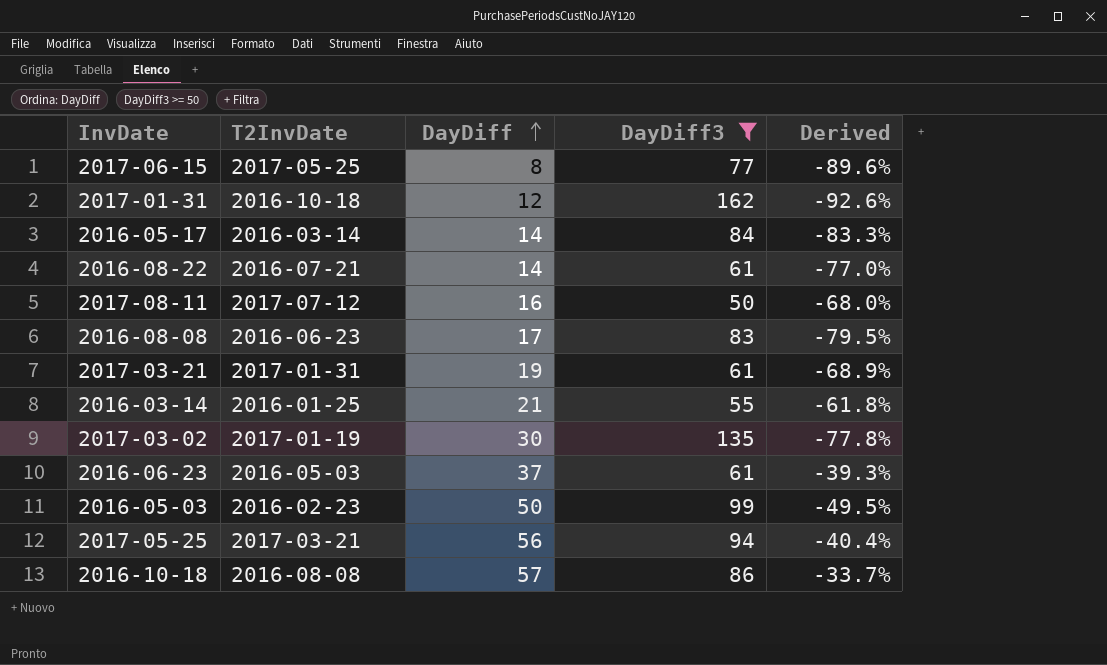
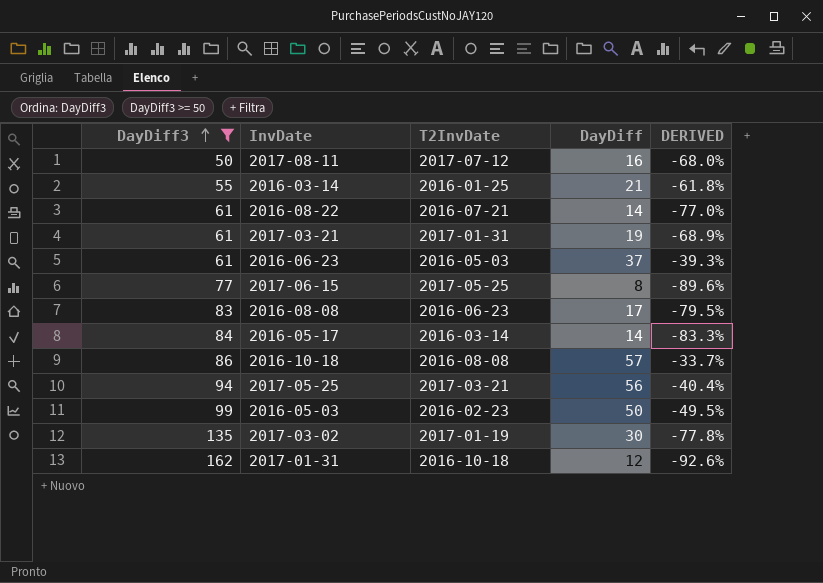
row order: DayDiff ascending -> DayDiff3 ascending
column DayDiff3 | position: 4 -> 1
column name: Derived -> DERIVED

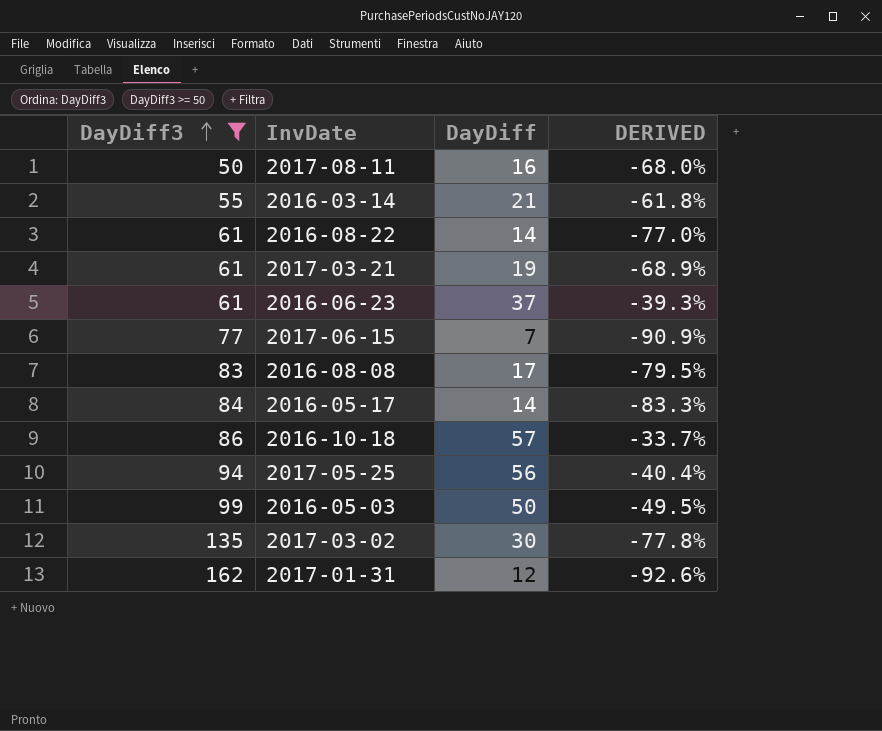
column T2InvDate | position: 3 -> none
2017-06-15 | DayDiff: 8 -> 7
2017-06-15 | DERIVED: -89.6% -> -90.9%

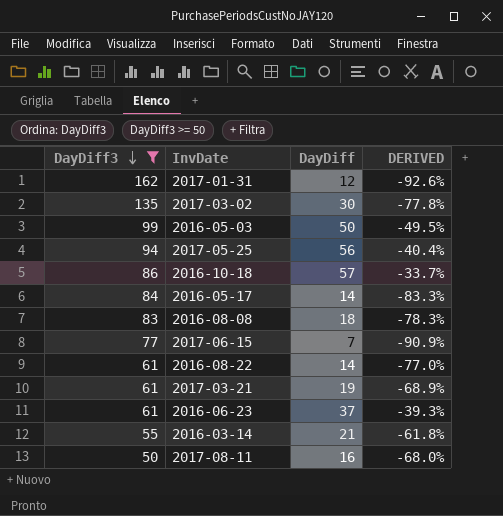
row order: DayDiff3 ascending -> DayDiff3 descending
2016-08-08 | DayDiff: 17 -> 18
2016-08-08 | DERIVED: -79.5% -> -78.3%

